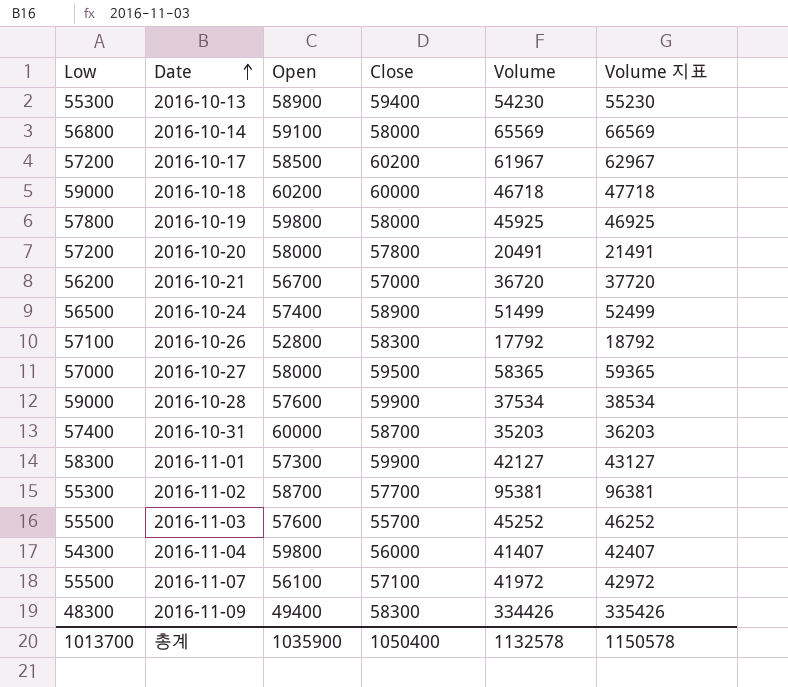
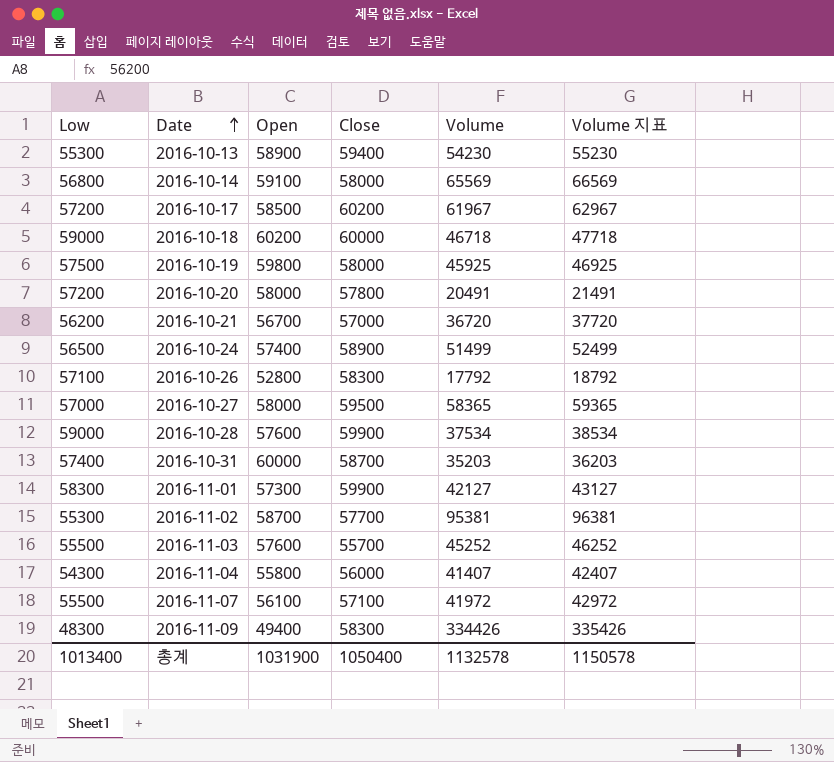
2016-10-19 | Low: 57800 -> 57500
2016-11-04 | Open: 59800 -> 55800
총계 | Low: 1013700 -> 1013400
총계 | Open: 1035900 -> 1031900

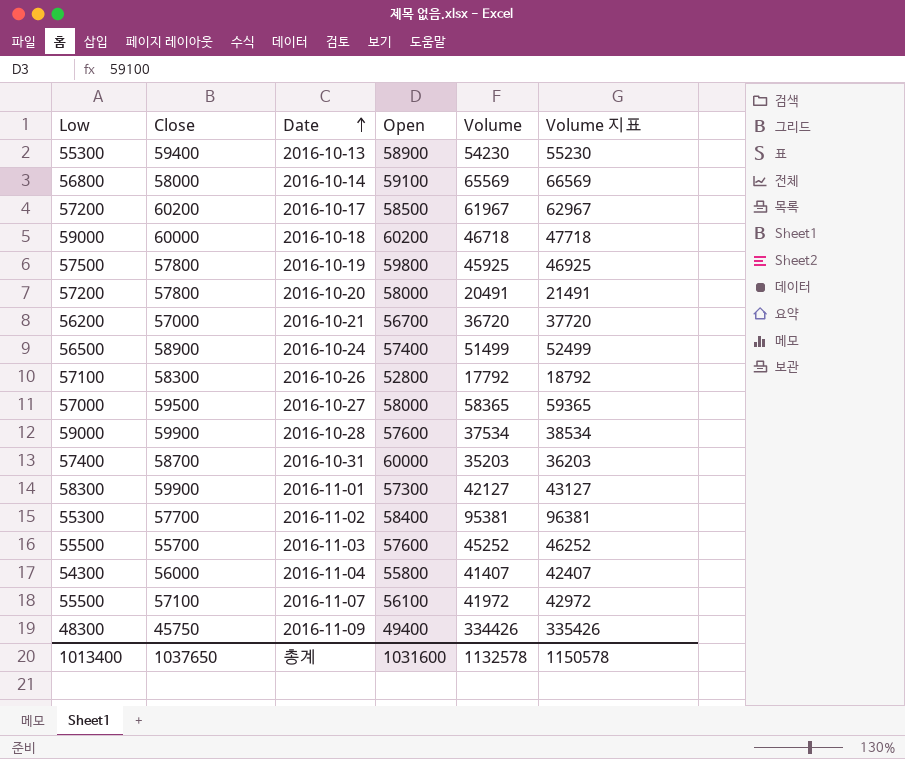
column Close | position: 4 -> 2
2016-10-19 | Close: 58000 -> 57800
2016-11-02 | Open: 58700 -> 58400
2016-11-09 | Close: 58300 -> 45750
총계 | Close: 1050400 -> 1037650
총계 | Open: 1031900 -> 1031600

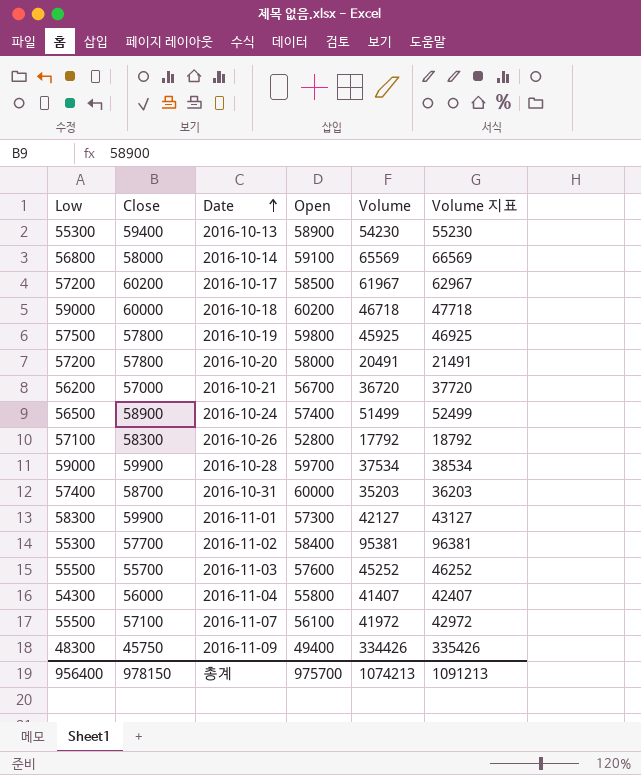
row 2016-10-27: 57000 | 59500 | 58000 | 58365 | 59365 -> none
2016-10-28 | Open: 57600 -> 59700
총계 | Low: 1013400 -> 956400
총계 | Close: 1037650 -> 978150
총계 | Open: 1031600 -> 975700
총계 | Volume: 1132578 -> 1074213
총계 | Volume 지표: 1150578 -> 1091213

